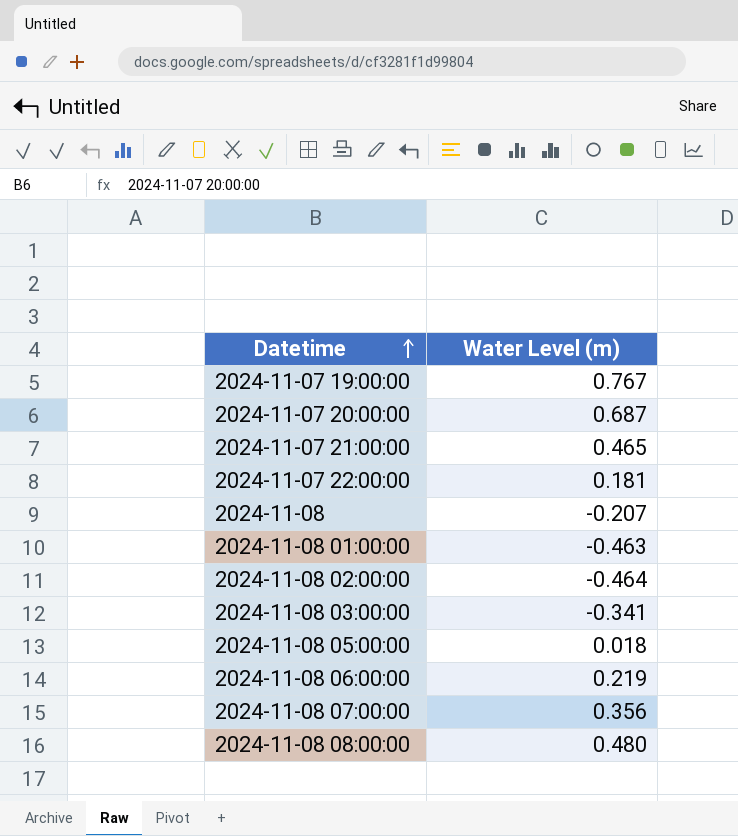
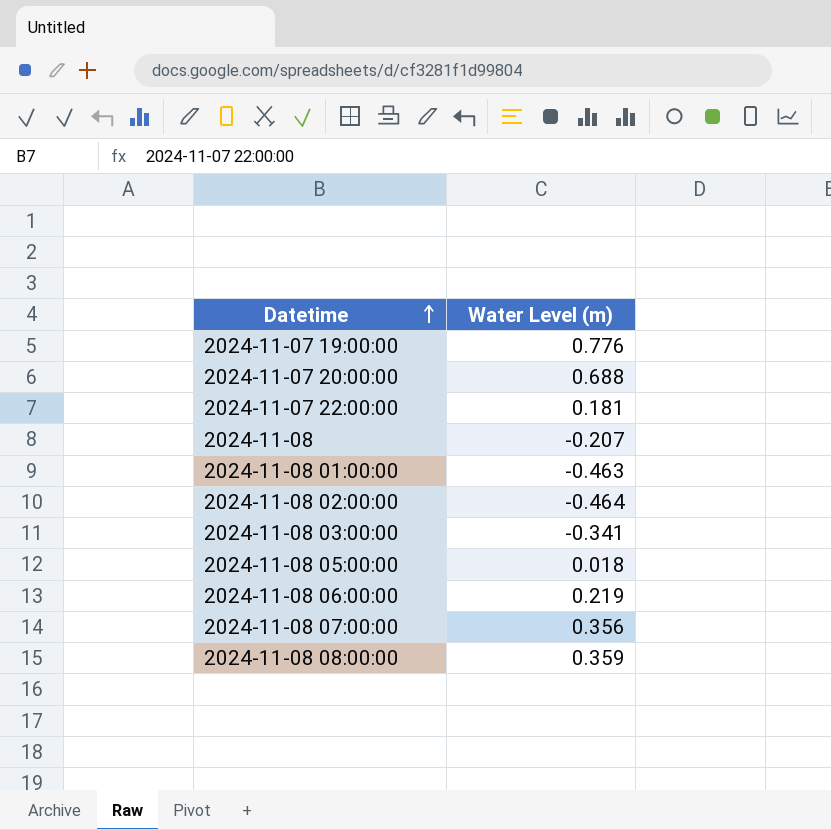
row 2024-11-07 21:00:00: 0.465 -> none
2024-11-07 19:00:00 | Water Level (m): 0.767 -> 0.776
2024-11-07 20:00:00 | Water Level (m): 0.687 -> 0.688
2024-11-08 08:00:00 | Water Level (m): 0.480 -> 0.359

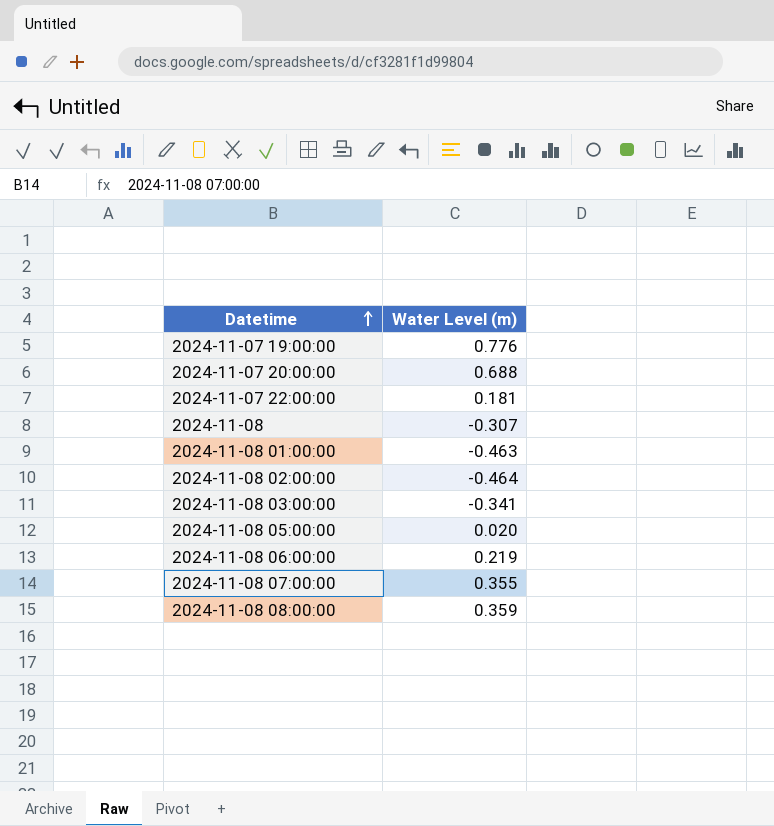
2024-11-08 | Water Level (m): -0.207 -> -0.307
2024-11-08 05:00:00 | Water Level (m): 0.018 -> 0.020
2024-11-08 07:00:00 | Water Level (m): 0.356 -> 0.355

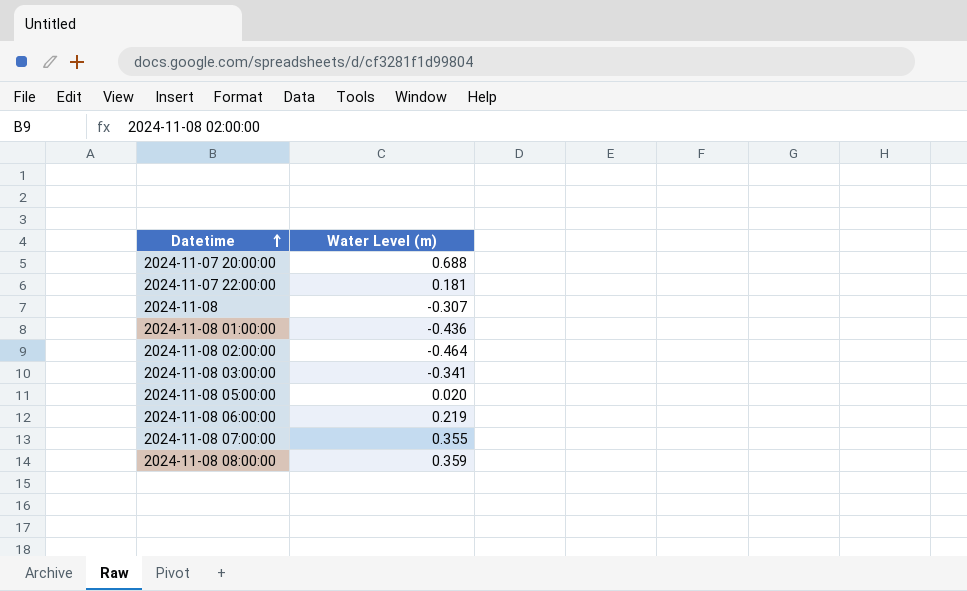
row 2024-11-07 19:00:00: 0.776 -> none
2024-11-08 01:00:00 | Water Level (m): -0.463 -> -0.436

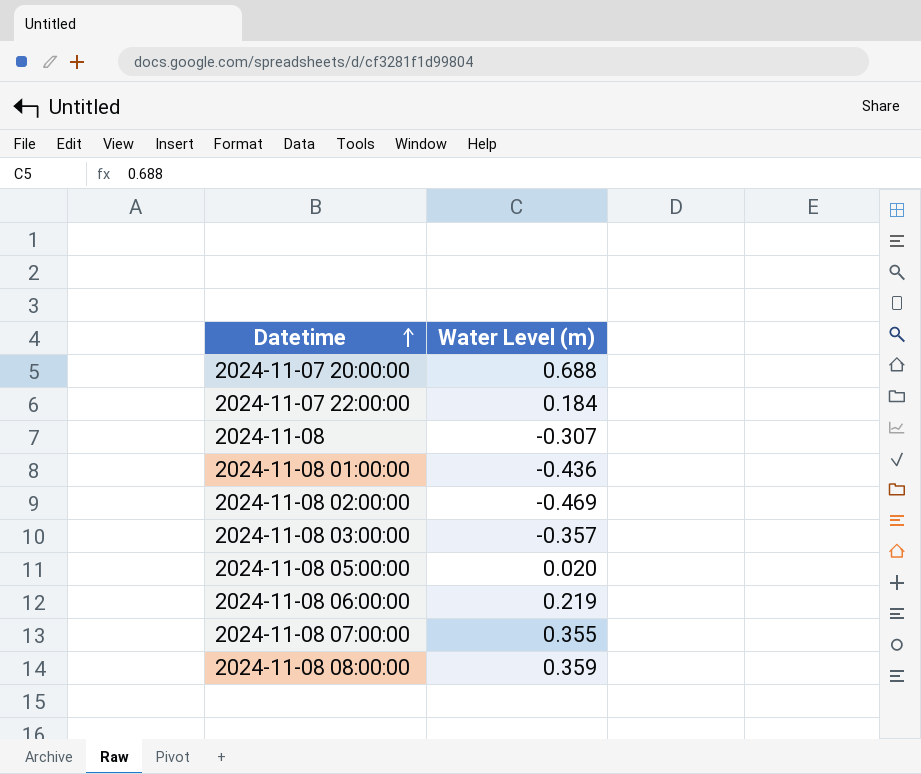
2024-11-07 22:00:00 | Water Level (m): 0.181 -> 0.184
2024-11-08 02:00:00 | Water Level (m): -0.464 -> -0.469
2024-11-08 03:00:00 | Water Level (m): -0.341 -> -0.357

